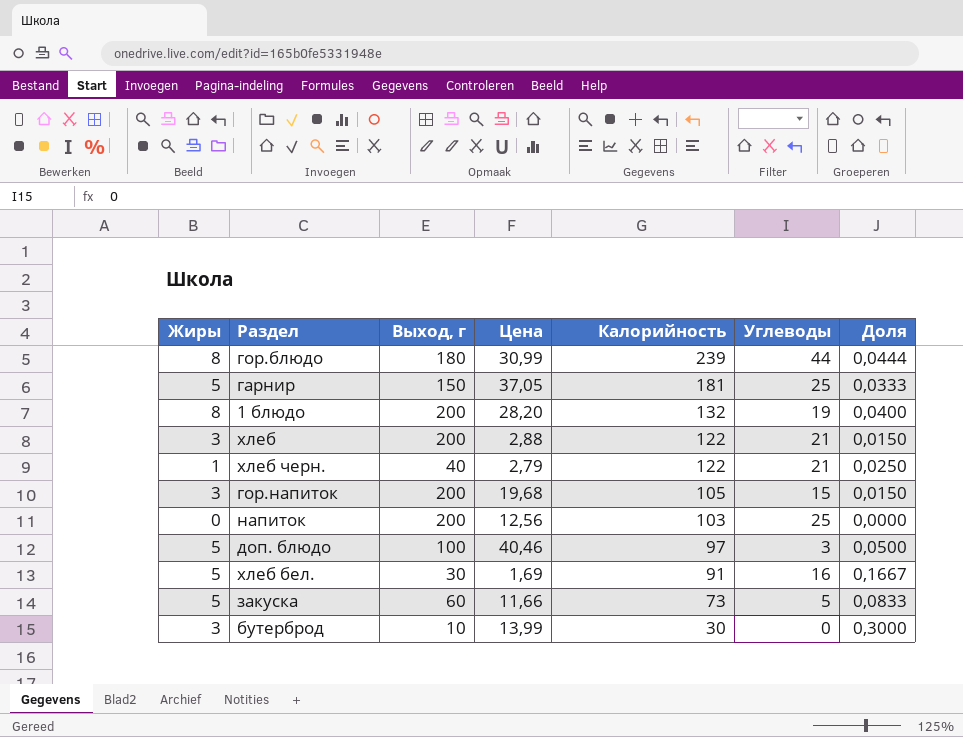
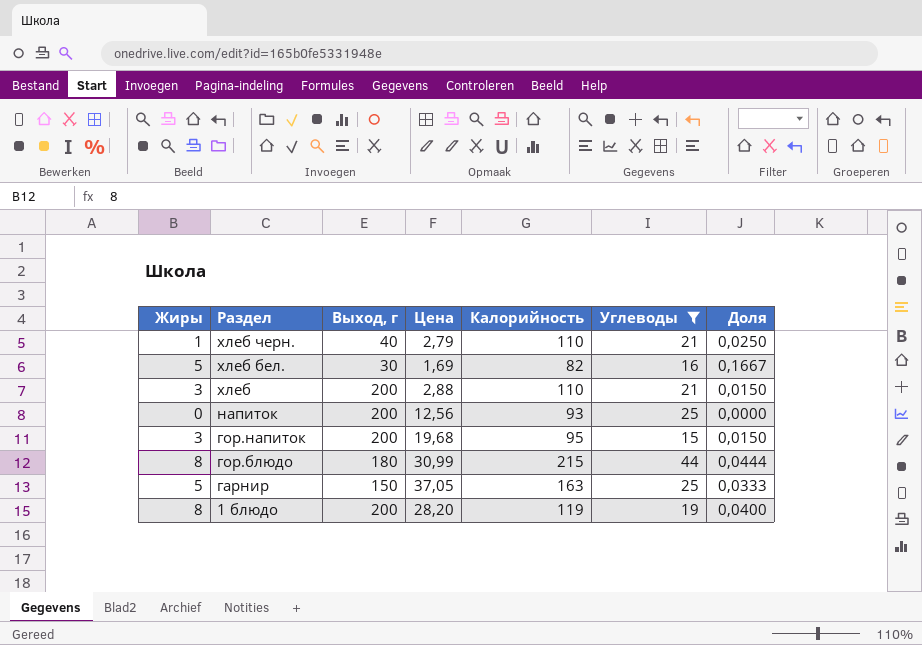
filter: none -> Углеводы >= 15
row order: Калорийность descending -> Раздел descending
хлеб черн. | Калорийность: 122 -> 110
хлеб бел. | Калорийность: 91 -> 82
хлеб | Калорийность: 122 -> 110
напиток | Калорийность: 103 -> 93
гор.напиток | Калорийность: 105 -> 95
гор.блюдо | Калорийность: 239 -> 215
гарнир | Калорийность: 181 -> 163
1 блюдо | Калорийность: 132 -> 119

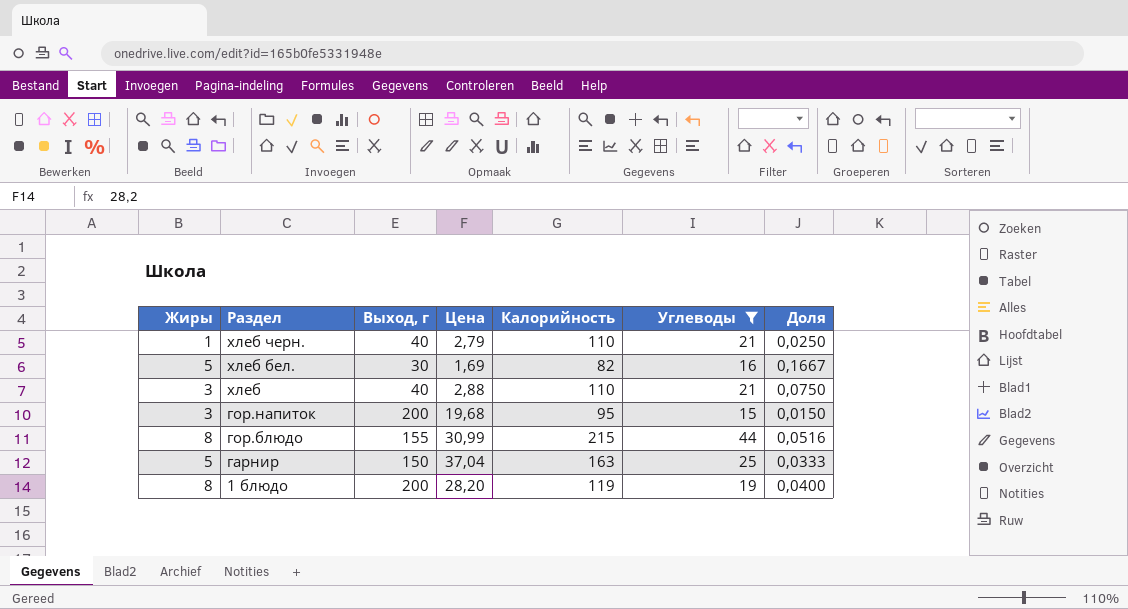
row напиток: 0 | 200 | 12,56 | 93 | 25 | 0,0000 -> none
хлеб | Выход, г: 200 -> 40
хлеб | Доля: 0,0150 -> 0,0750
гор.блюдо | Выход, г: 180 -> 155
гор.блюдо | Доля: 0,0444 -> 0,0516
гарнир | Цена: 37,05 -> 37,04

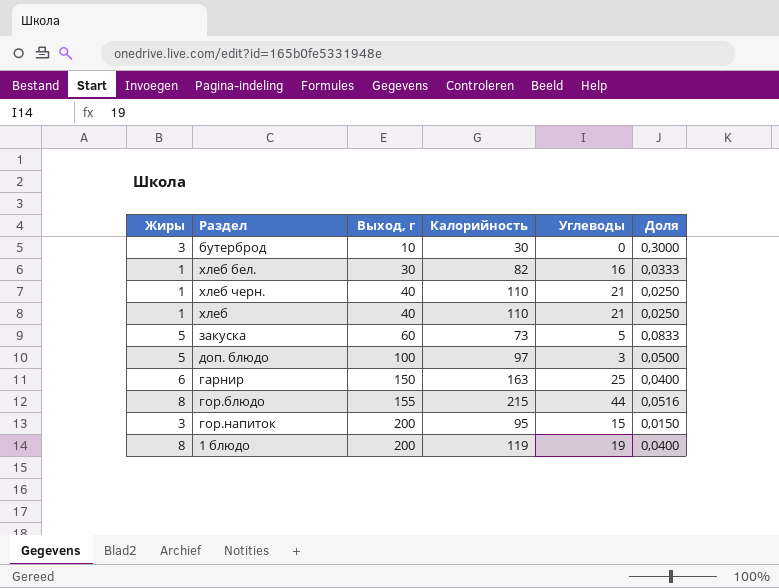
filter: Углеводы >= 15 -> none
row order: Раздел descending -> Выход, г ascending
column Цена | position: 4 -> none
хлеб бел. | Жиры: 5 -> 1
хлеб бел. | Доля: 0,1667 -> 0,0333
хлеб | Жиры: 3 -> 1
хлеб | Доля: 0,0750 -> 0,0250
гарнир | Жиры: 5 -> 6
гарнир | Доля: 0,0333 -> 0,0400

